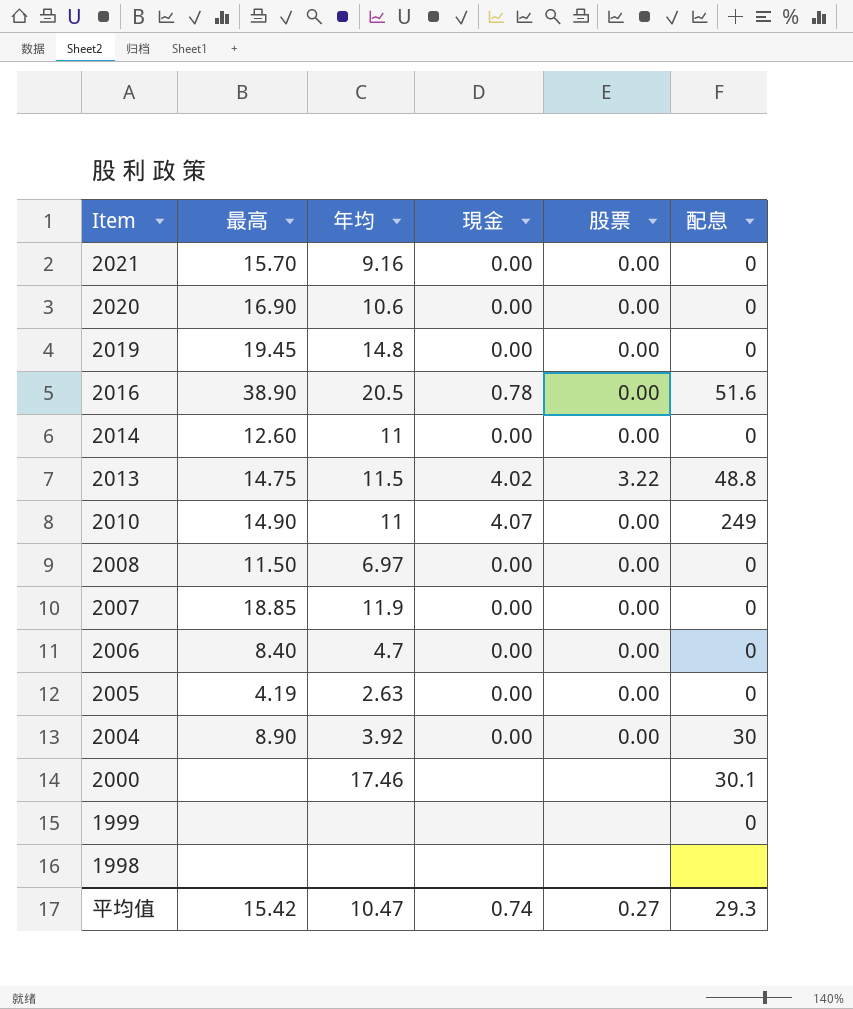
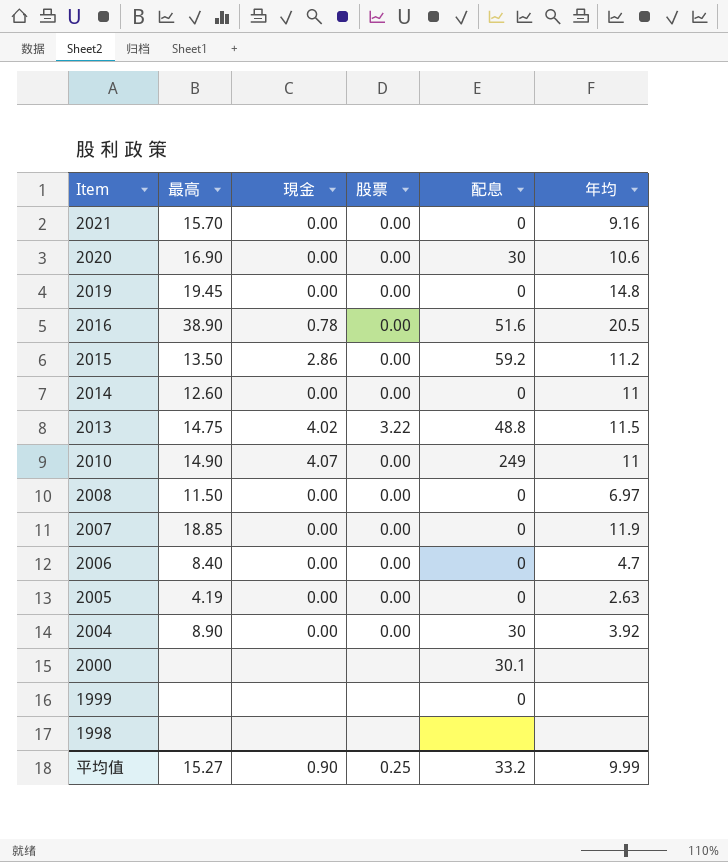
column 年均 | position: 3 -> 6
2020 | 配息: 0 -> 30
row 2015: none -> 13.50 | 2.86 | 0.00 | 59.2 | 11.2
2000 | 年均: 17.46 -> none
平均值 | 最高: 15.42 -> 15.27
平均值 | 現金: 0.74 -> 0.90
平均值 | 股票: 0.27 -> 0.25
平均值 | 配息: 29.3 -> 33.2
平均值 | 年均: 10.47 -> 9.99

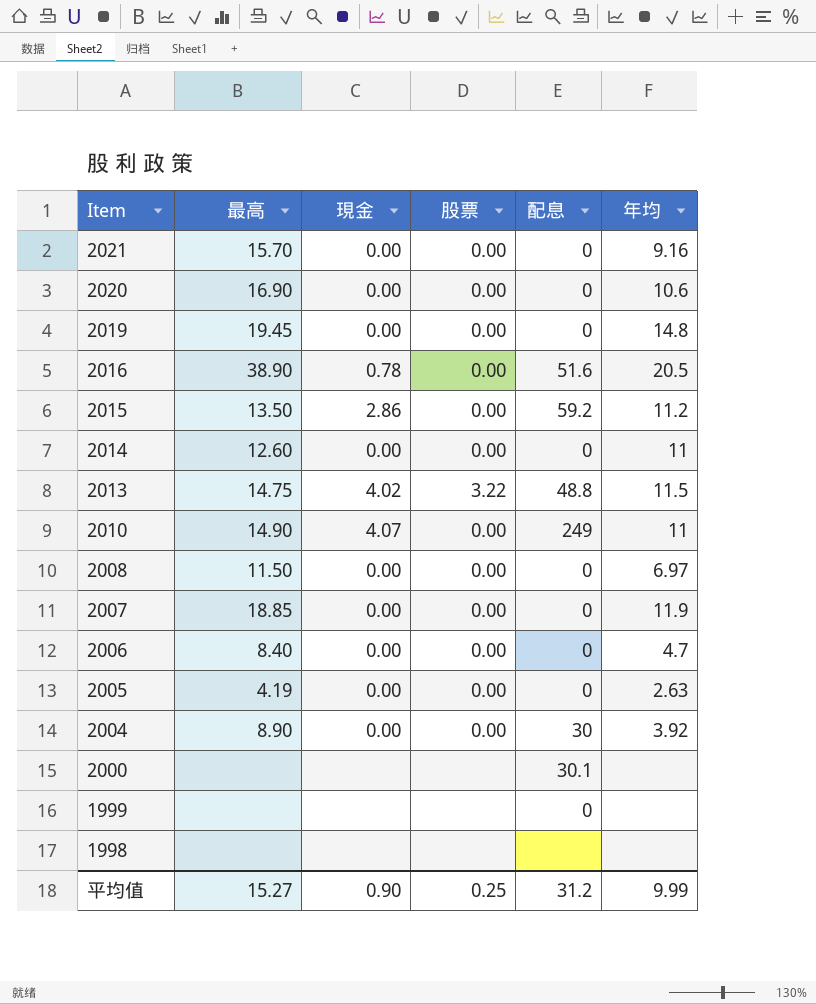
2020 | 配息: 30 -> 0
平均值 | 配息: 33.2 -> 31.2

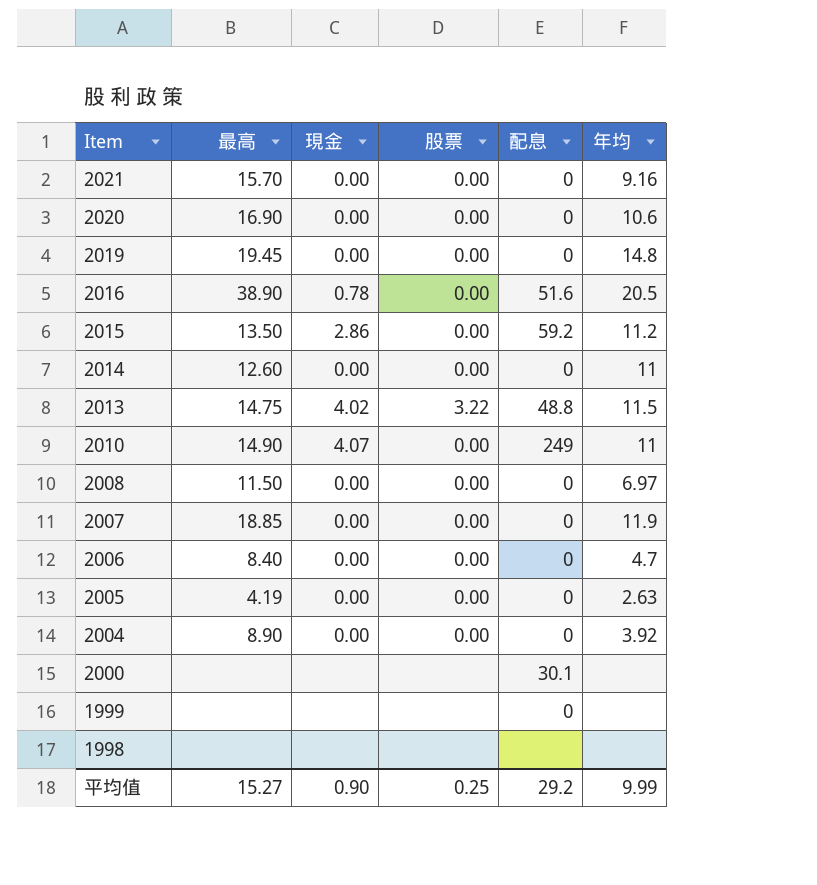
2004 | 配息: 30 -> 0
平均值 | 配息: 31.2 -> 29.2

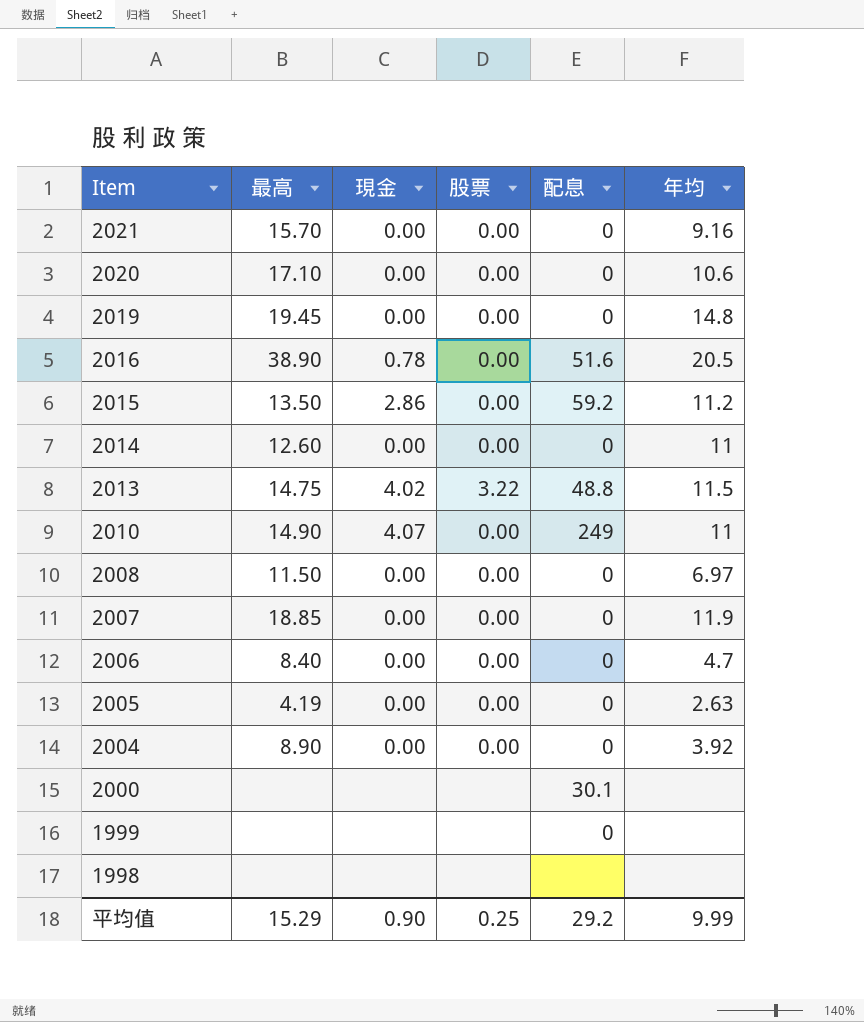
2020 | 最高: 16.90 -> 17.10
平均值 | 最高: 15.27 -> 15.29

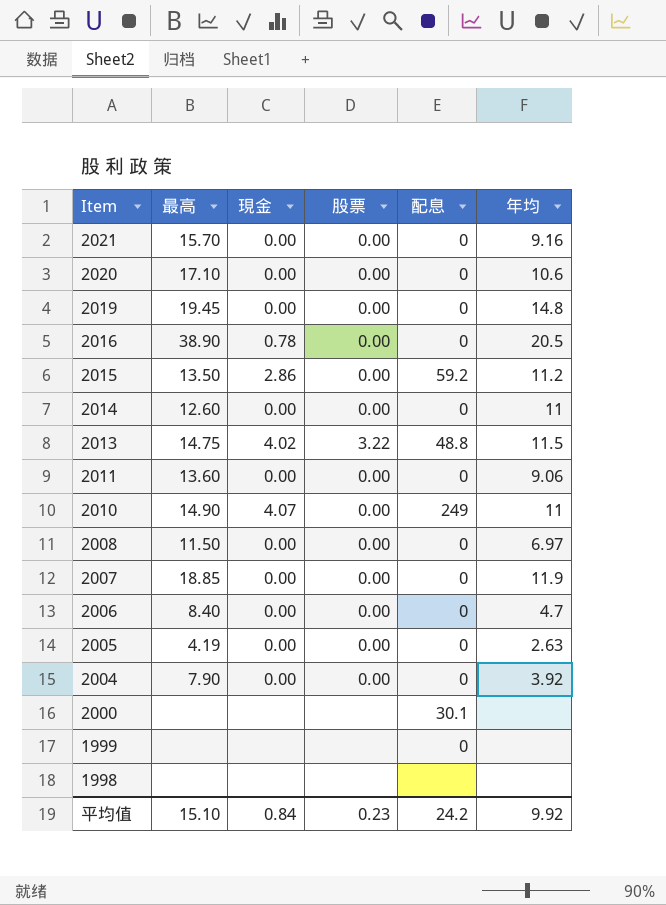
2016 | 配息: 51.6 -> 0
row 2011: none -> 13.60 | 0.00 | 0.00 | 0 | 9.06
2004 | 最高: 8.90 -> 7.90
平均值 | 最高: 15.29 -> 15.10
平均值 | 現金: 0.90 -> 0.84
平均值 | 股票: 0.25 -> 0.23
平均值 | 配息: 29.2 -> 24.2
平均值 | 年均: 9.99 -> 9.92

